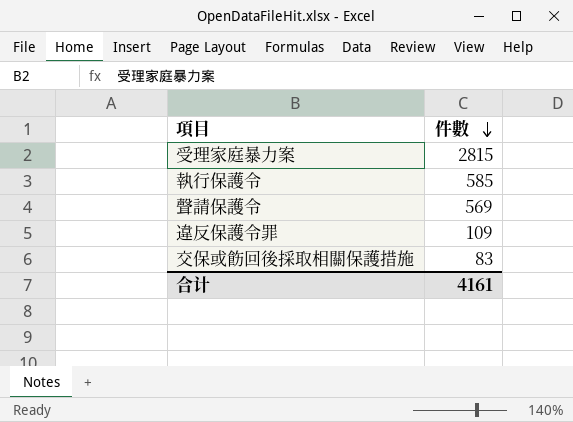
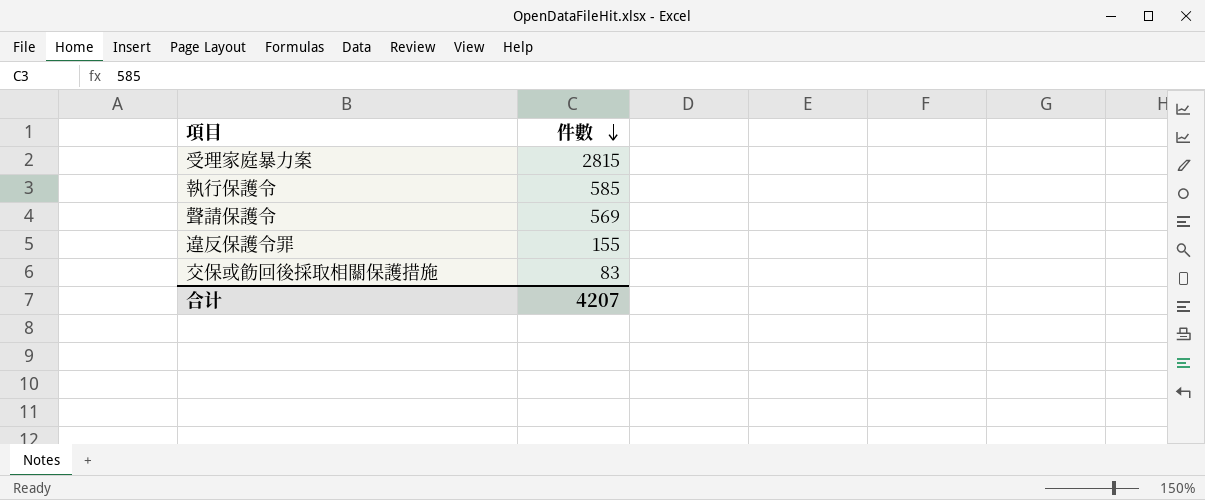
違反保護令罪 | 件數: 109 -> 155
合计 | 件數: 4161 -> 4207

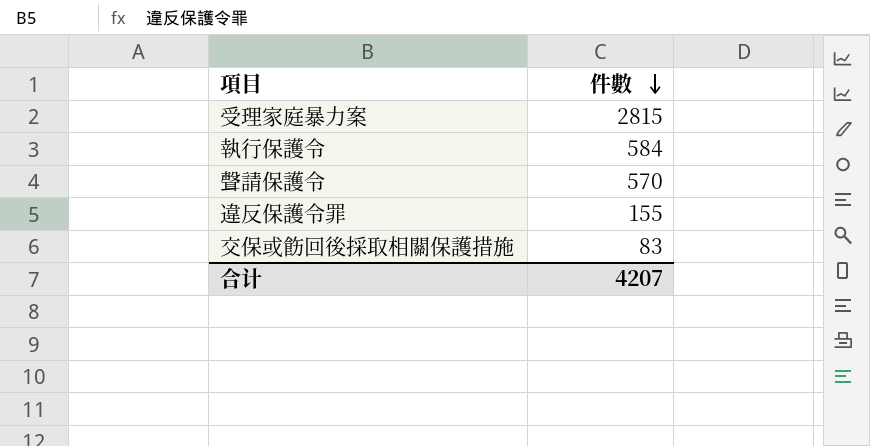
執行保護令 | 件數: 585 -> 584
聲請保護令 | 件數: 569 -> 570

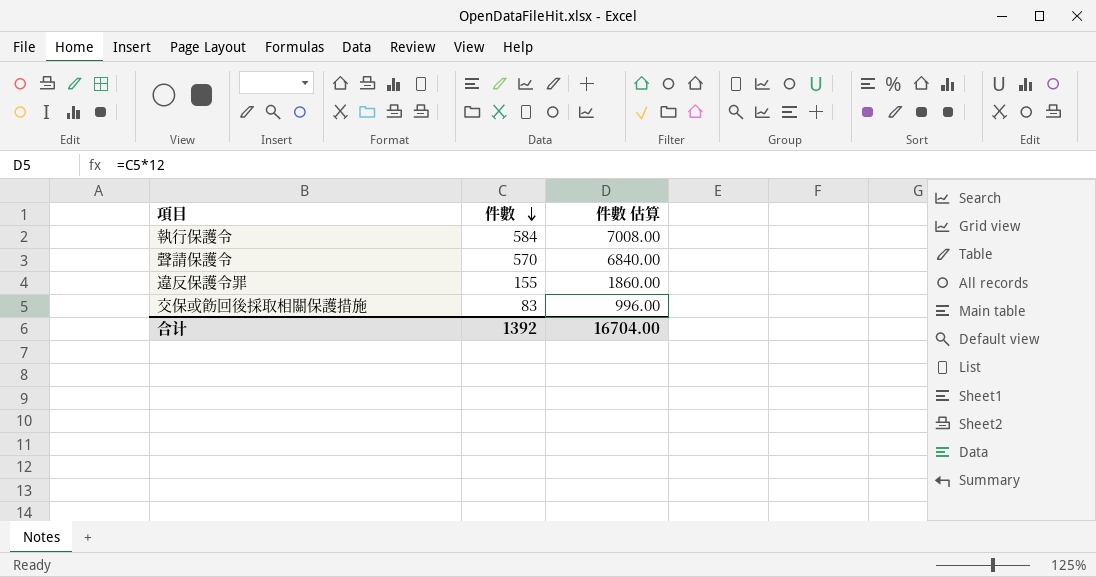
column 件數 估算 | formula: none -> [件數] * 12
row 受理家庭暴力案: 2815 -> none
合计 | 件數: 4207 -> 1392

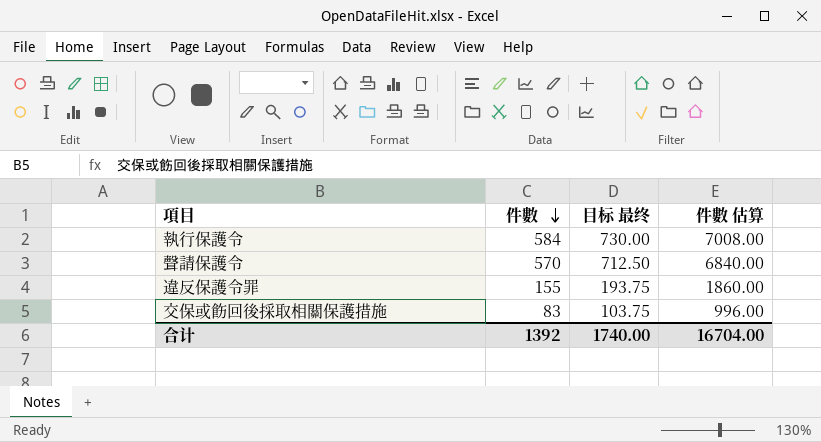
column 目标 最终 | formula: none -> [件數] * 1.25

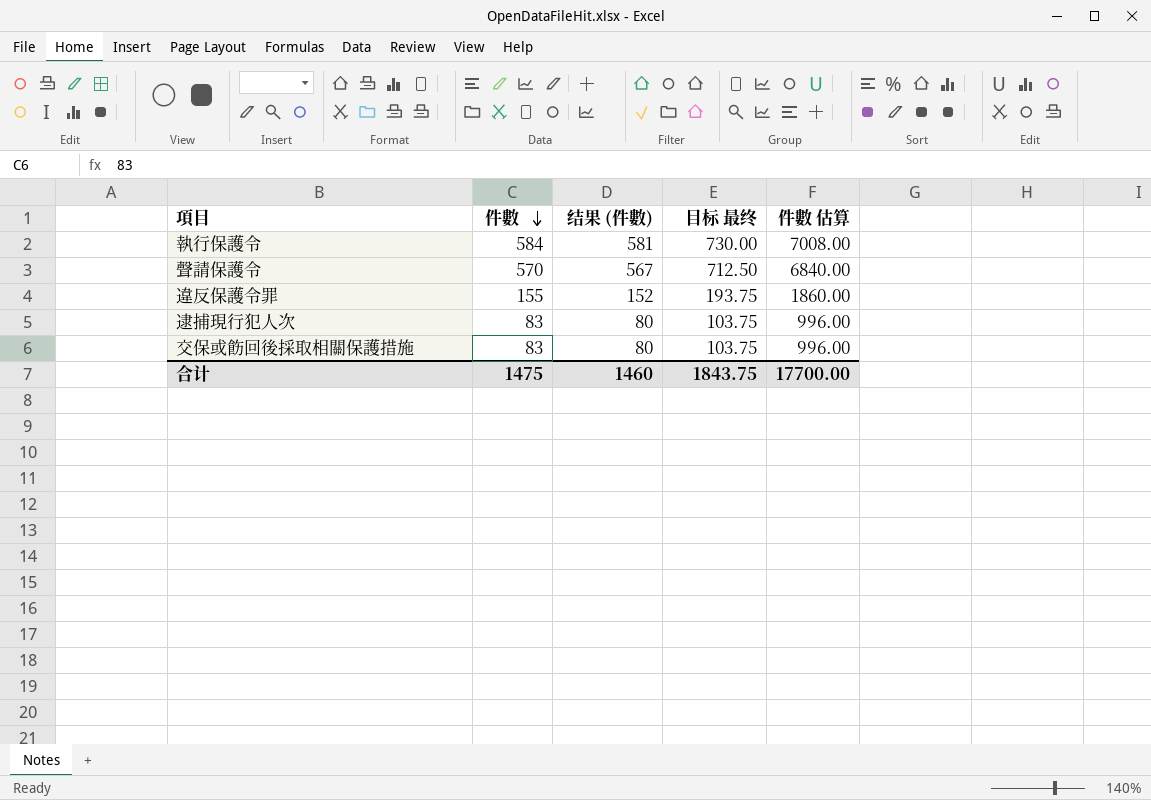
column 结果 (件數) | formula: none -> [件數] - 3
row 逮捕現行犯人次: none -> 83 | 80 | 103.75 | 996.00
合计 | 件數: 1392 -> 1475
合计 | 目标 最终: 1740.00 -> 1843.75
合计 | 件數 估算: 16704.00 -> 17700.00

